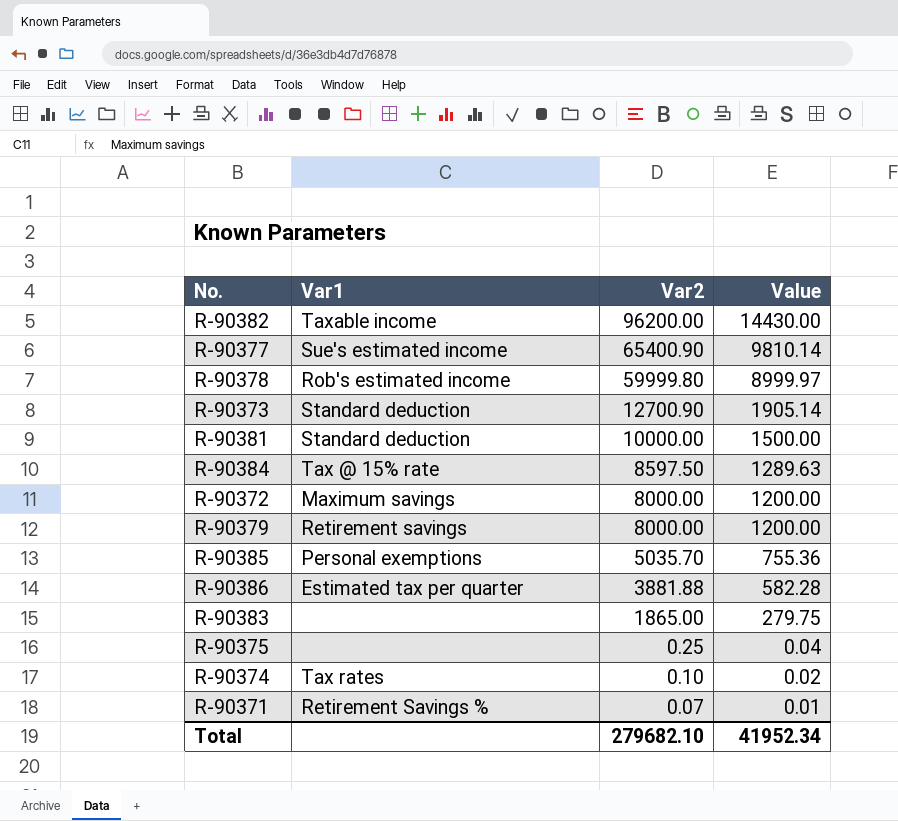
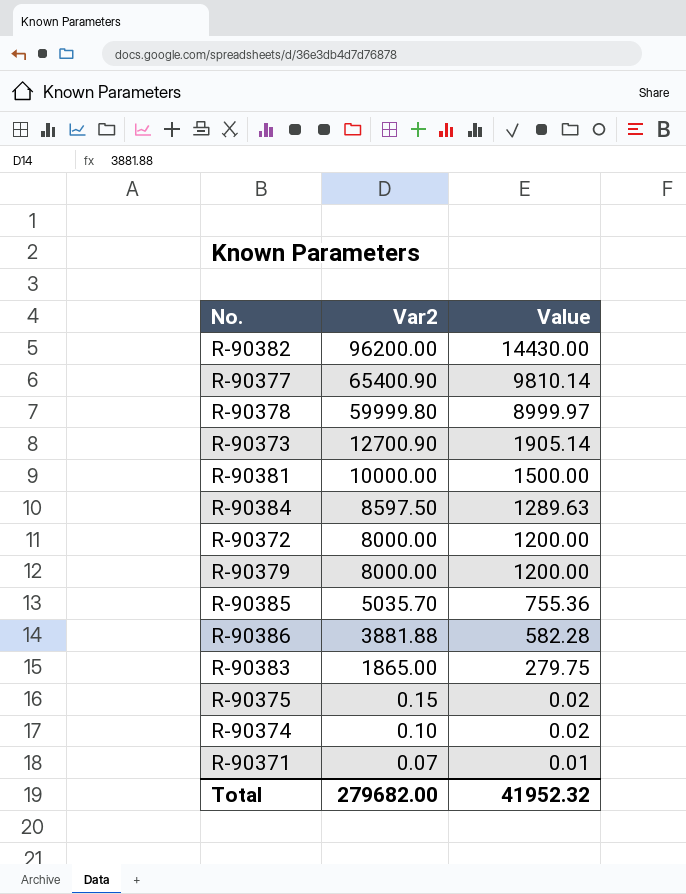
column Var1 | position: 2 -> none
R-90375 | Var2: 0.25 -> 0.15
R-90375 | Value: 0.04 -> 0.02
Total | Var2: 279682.10 -> 279682.00
Total | Value: 41952.34 -> 41952.32

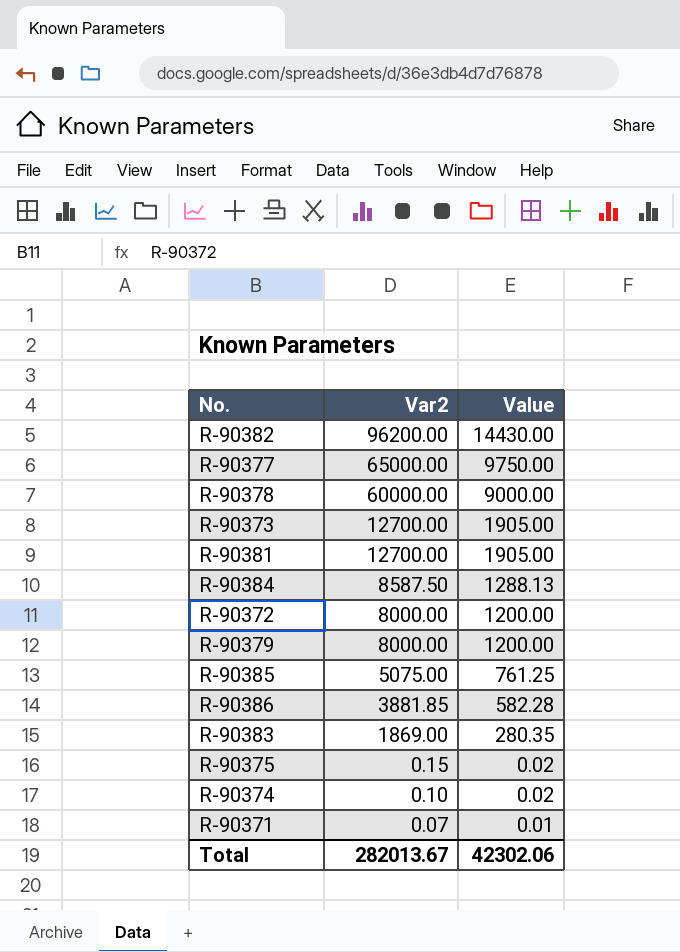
R-90377 | Var2: 65400.90 -> 65000.00
R-90377 | Value: 9810.14 -> 9750.00
R-90378 | Var2: 59999.80 -> 60000.00
R-90378 | Value: 8999.97 -> 9000.00
R-90373 | Var2: 12700.90 -> 12700.00
R-90373 | Value: 1905.14 -> 1905.00
R-90381 | Var2: 10000.00 -> 12700.00
R-90381 | Value: 1500.00 -> 1905.00
R-90384 | Var2: 8597.50 -> 8587.50
R-90384 | Value: 1289.63 -> 1288.13
R-90385 | Var2: 5035.70 -> 5075.00
R-90385 | Value: 755.36 -> 761.25
R-90386 | Var2: 3881.88 -> 3881.85
R-90383 | Var2: 1865.00 -> 1869.00
R-90383 | Value: 279.75 -> 280.35
Total | Var2: 279682.00 -> 282013.67
Total | Value: 41952.32 -> 42302.06

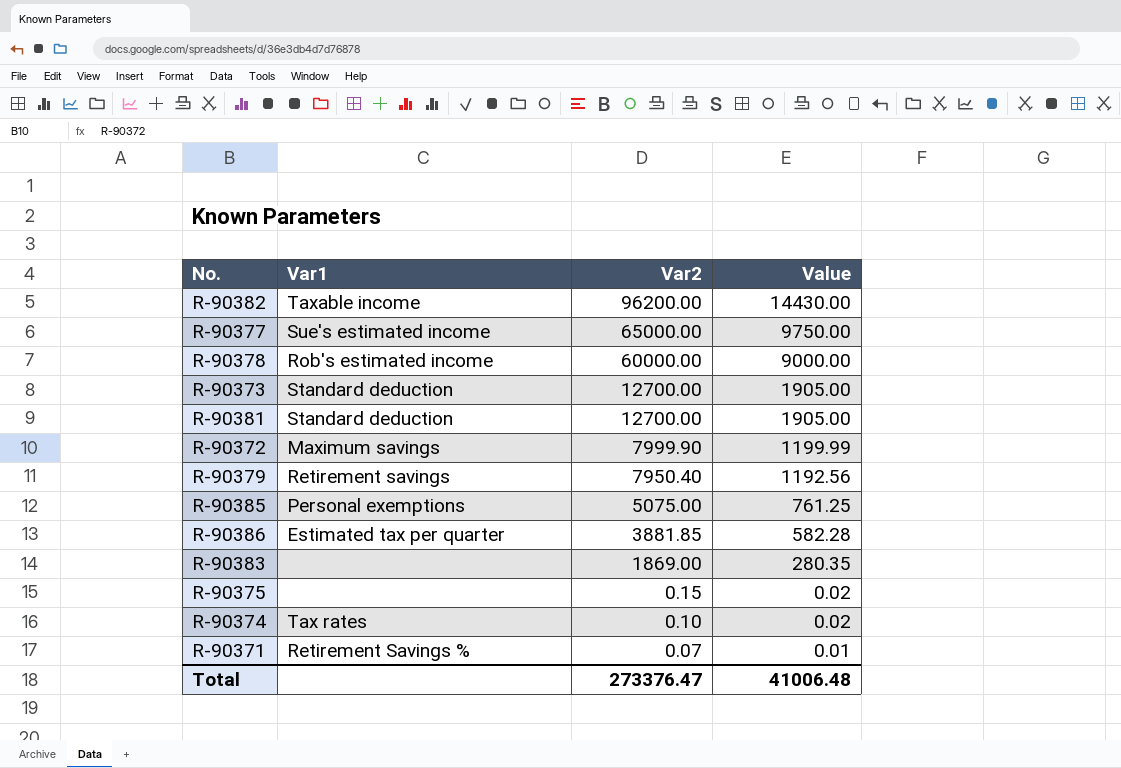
column Var1 | position: none -> 2
row R-90384: 8587.50 | 1288.13 -> none
R-90372 | Var2: 8000.00 -> 7999.90
R-90372 | Value: 1200.00 -> 1199.99
R-90379 | Var2: 8000.00 -> 7950.40
R-90379 | Value: 1200.00 -> 1192.56
Total | Var2: 282013.67 -> 273376.47
Total | Value: 42302.06 -> 41006.48

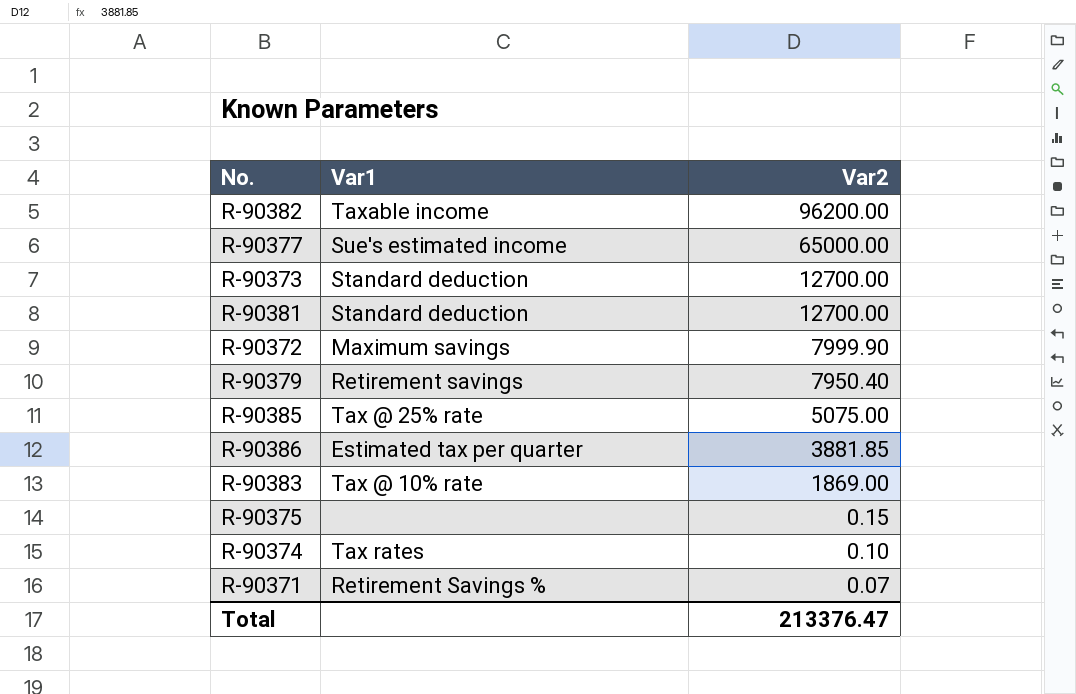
column Value | formula: [Var2] * 0.15 -> none
row R-90378: Rob's estimated income | 60000.00 | 9000.00 -> none
R-90385 | Var1: Personal exemptions -> Tax @ 25% rate
R-90383 | Var1: none -> Tax @ 10% rate
Total | Var2: 273376.47 -> 213376.47

